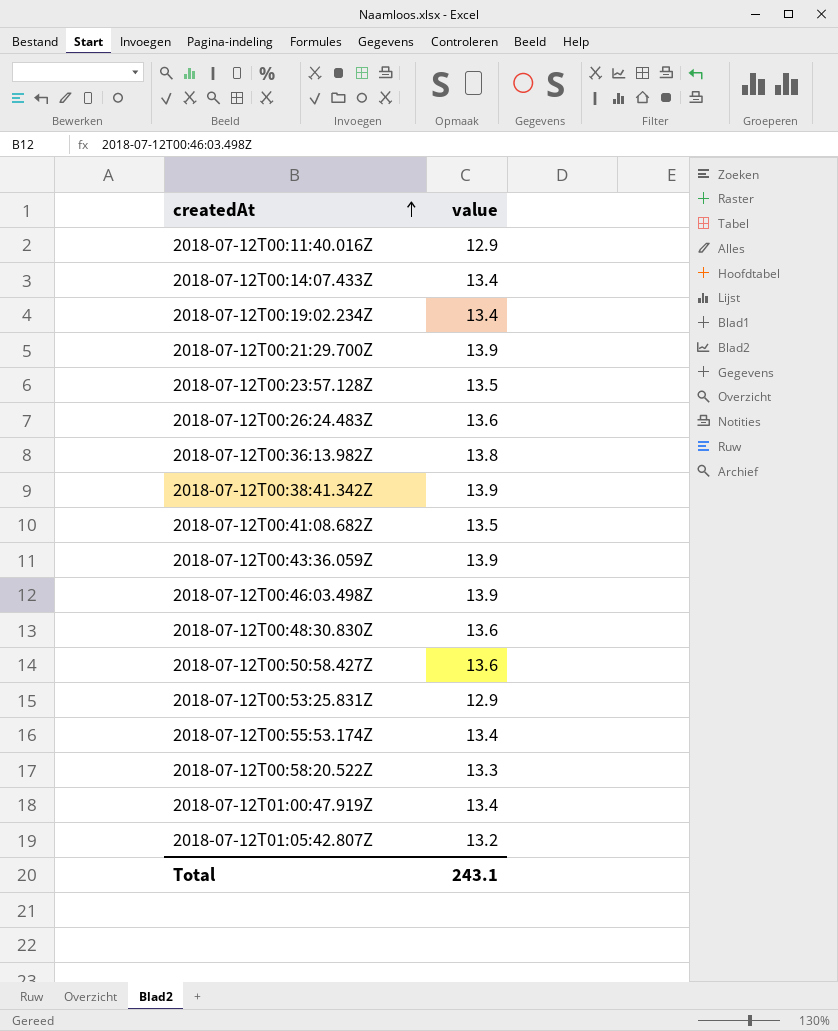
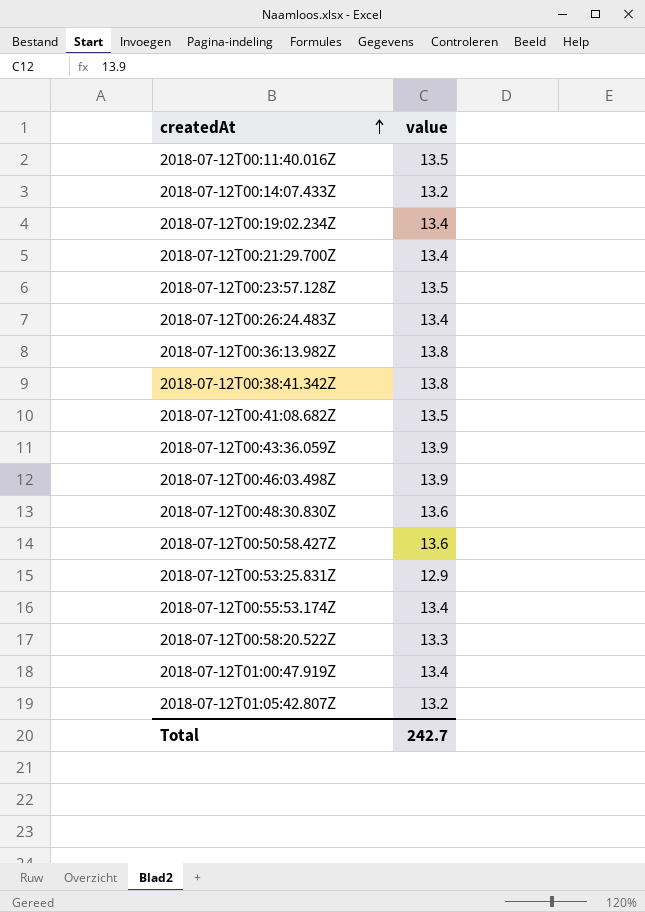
2018-07-12T00:11:40.016Z | value: 12.9 -> 13.5
2018-07-12T00:14:07.433Z | value: 13.4 -> 13.2
2018-07-12T00:21:29.700Z | value: 13.9 -> 13.4
2018-07-12T00:26:24.483Z | value: 13.6 -> 13.4
2018-07-12T00:38:41.342Z | value: 13.9 -> 13.8
Total | value: 243.1 -> 242.7

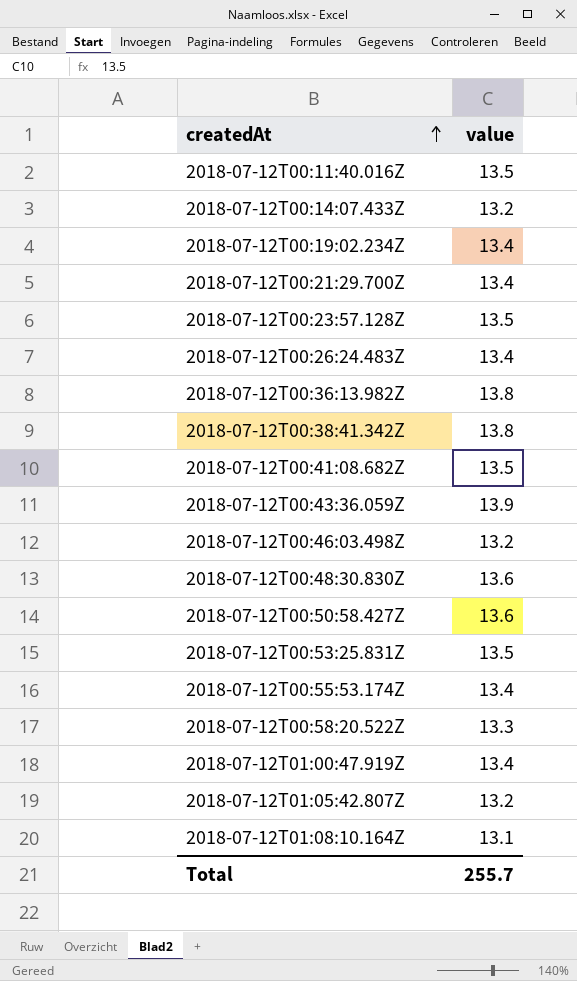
2018-07-12T00:46:03.498Z | value: 13.9 -> 13.2
2018-07-12T00:53:25.831Z | value: 12.9 -> 13.5
row 2018-07-12T01:08:10.164Z: none -> 13.1
Total | value: 242.7 -> 255.7

